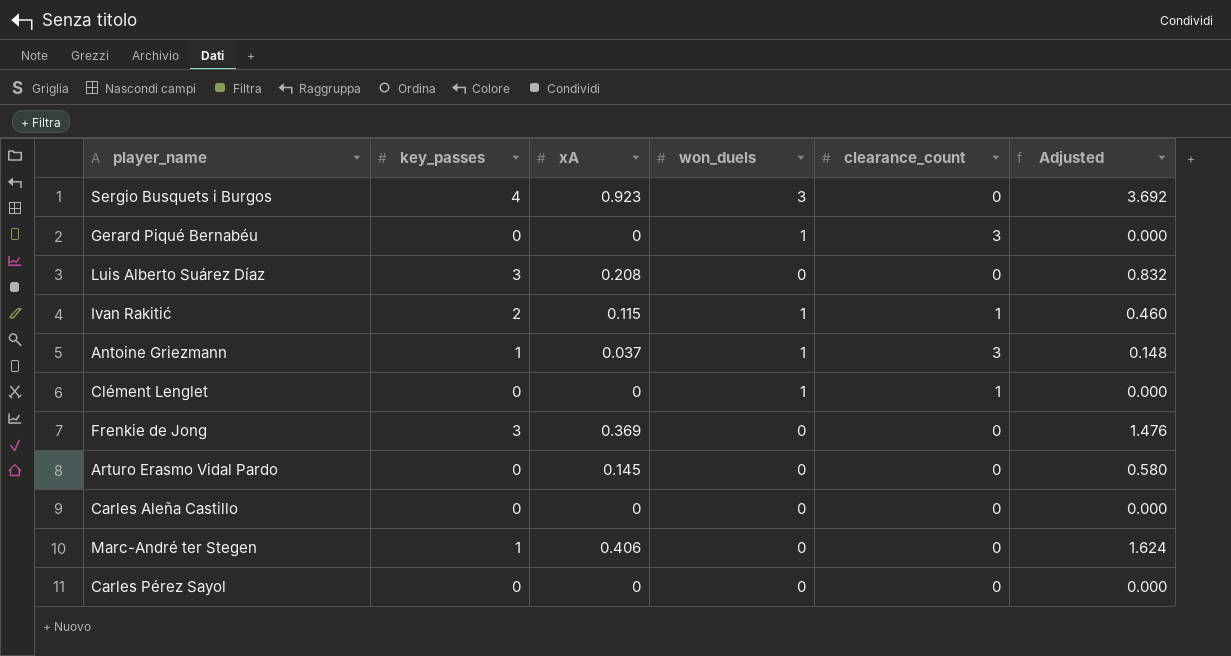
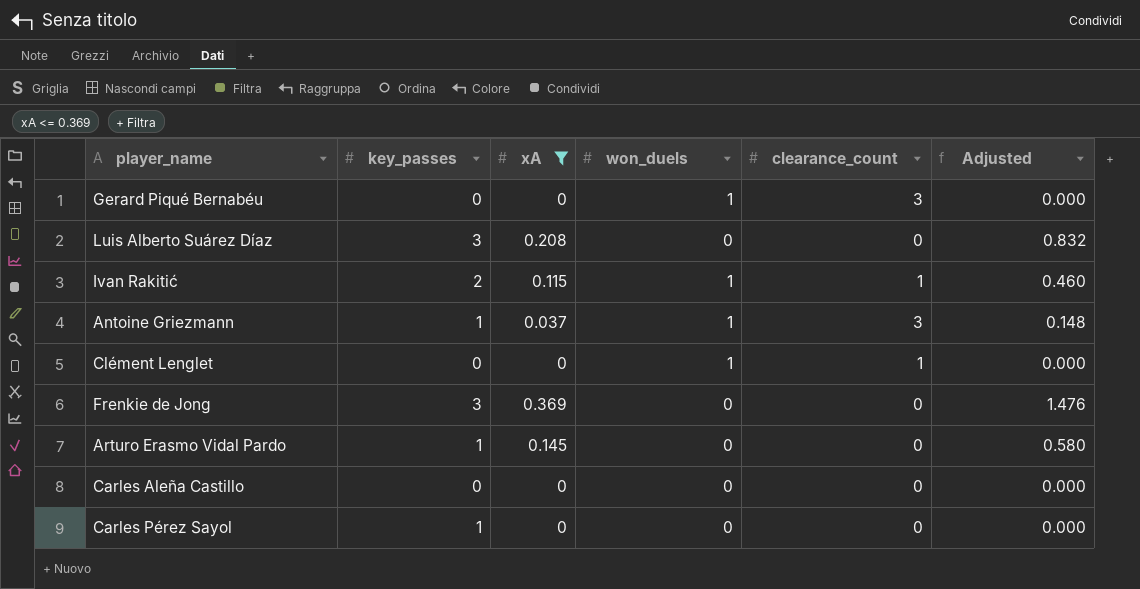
filter: none -> xA <= 0.369
Arturo Erasmo Vidal Pardo | key_passes: 0 -> 1
Carles Pérez Sayol | key_passes: 0 -> 1

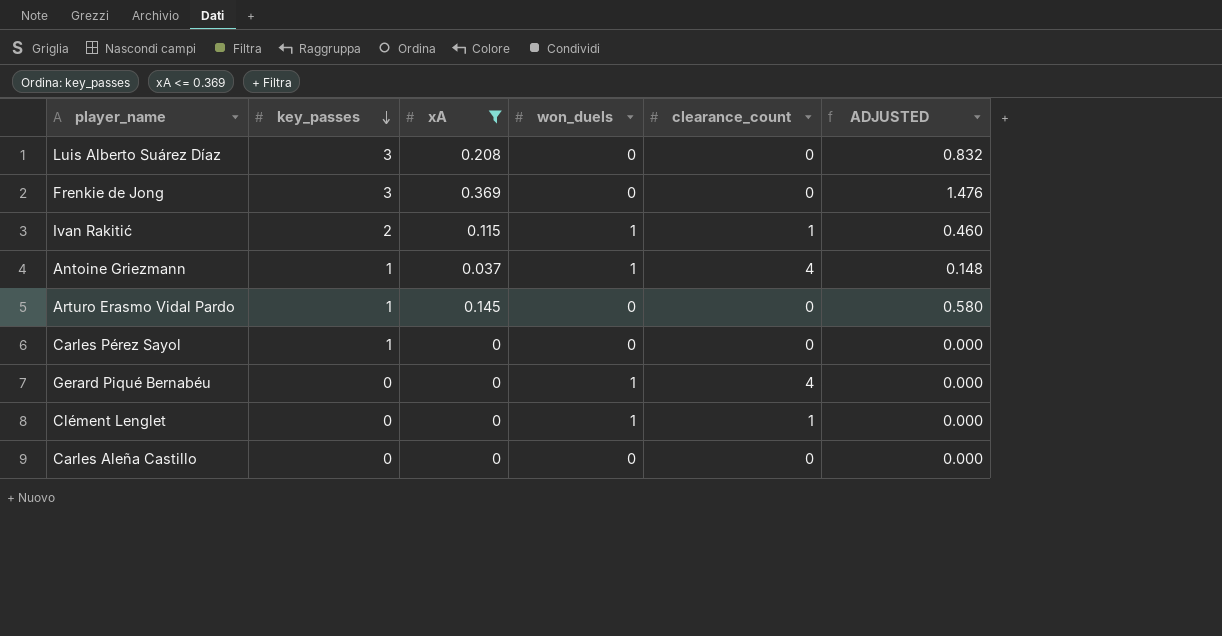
row order: none -> key_passes descending
column name: Adjusted -> ADJUSTED
Antoine Griezmann | clearance_count: 3 -> 4
Gerard Piqué Bernabéu | clearance_count: 3 -> 4

